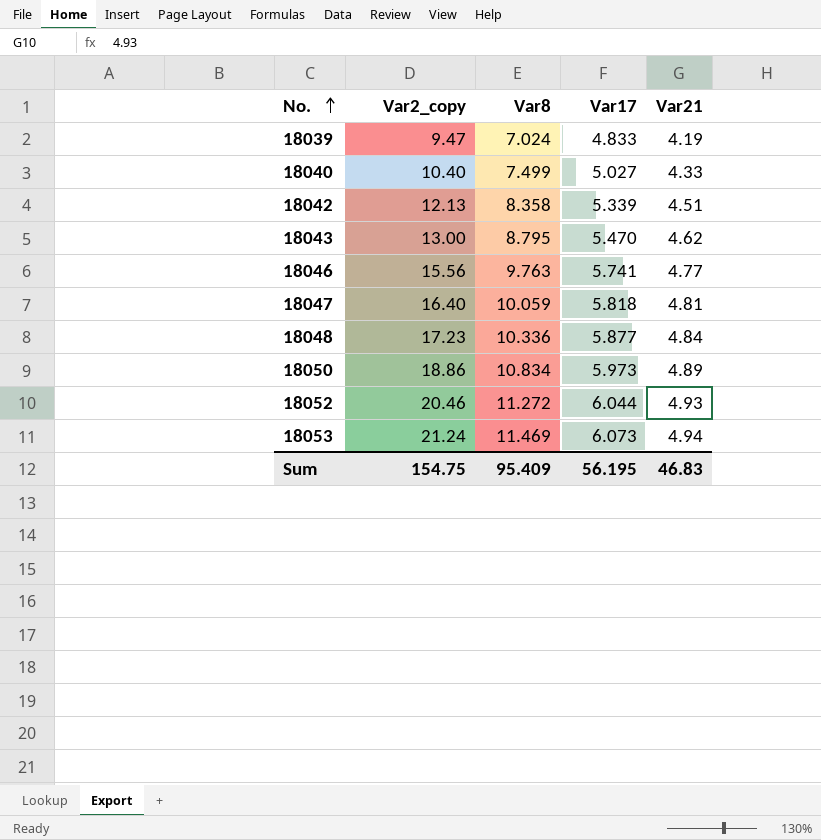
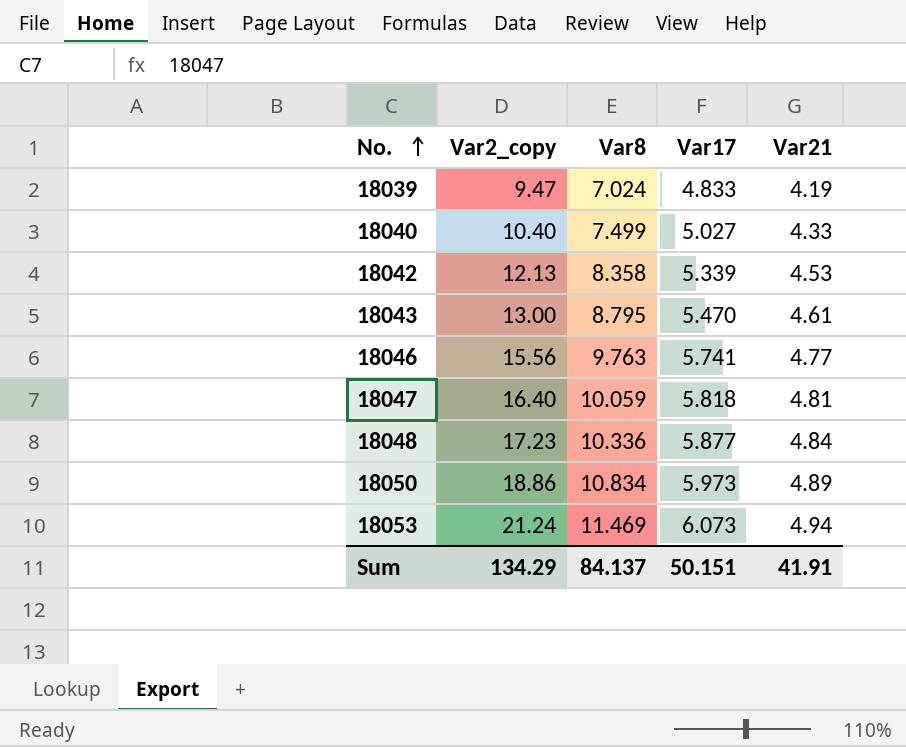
row 18052: 20.46 | 11.272 | 6.044 | 4.93 -> none
18042 | Var21: 4.51 -> 4.53
18043 | Var21: 4.62 -> 4.61
Sum | Var2_copy: 154.75 -> 134.29
Sum | Var8: 95.409 -> 84.137
Sum | Var17: 56.195 -> 50.151
Sum | Var21: 46.83 -> 41.91

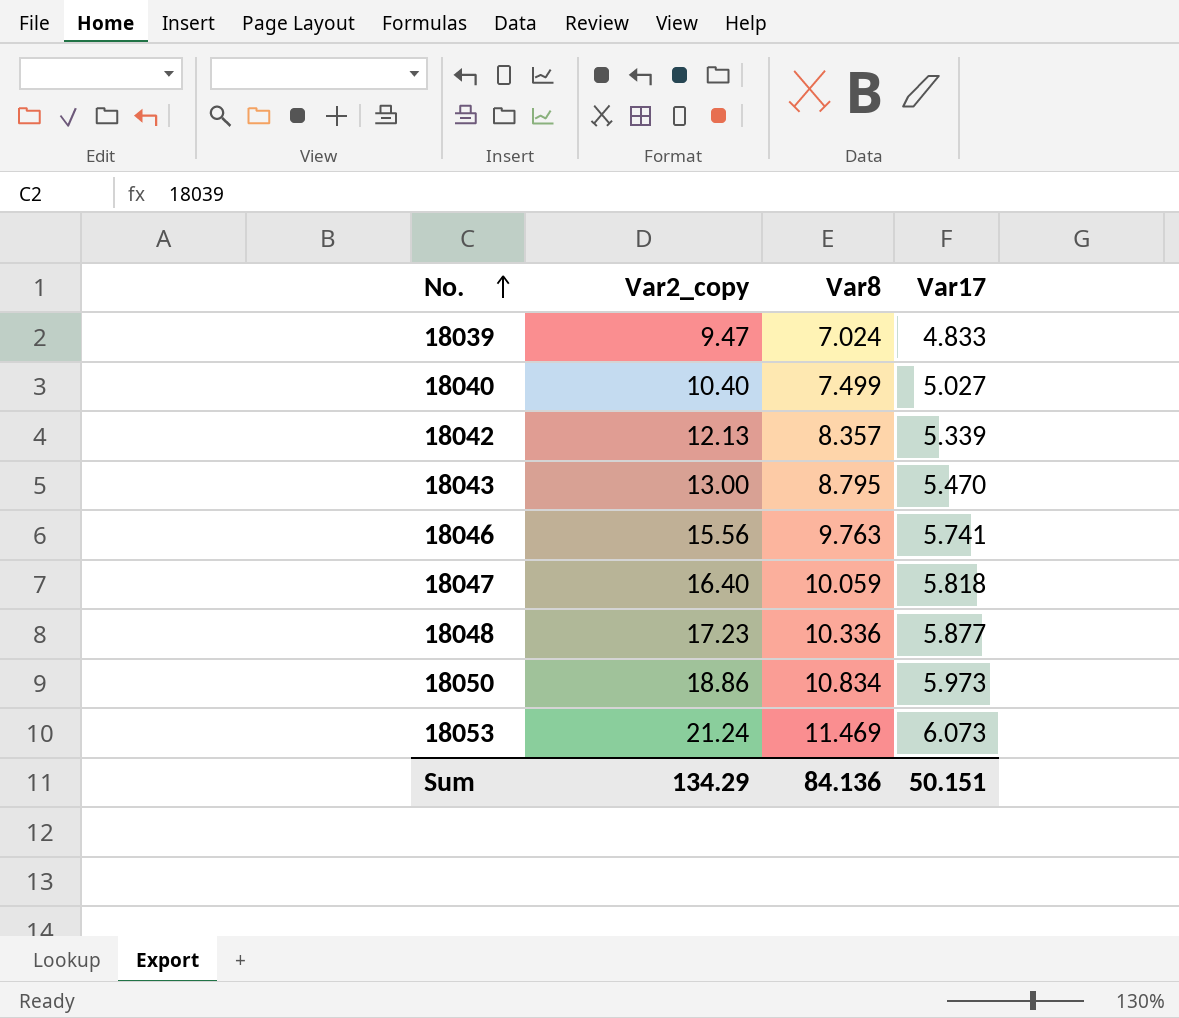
column Var21 | position: 5 -> none
18042 | Var8: 8.358 -> 8.357
Sum | Var8: 84.137 -> 84.136

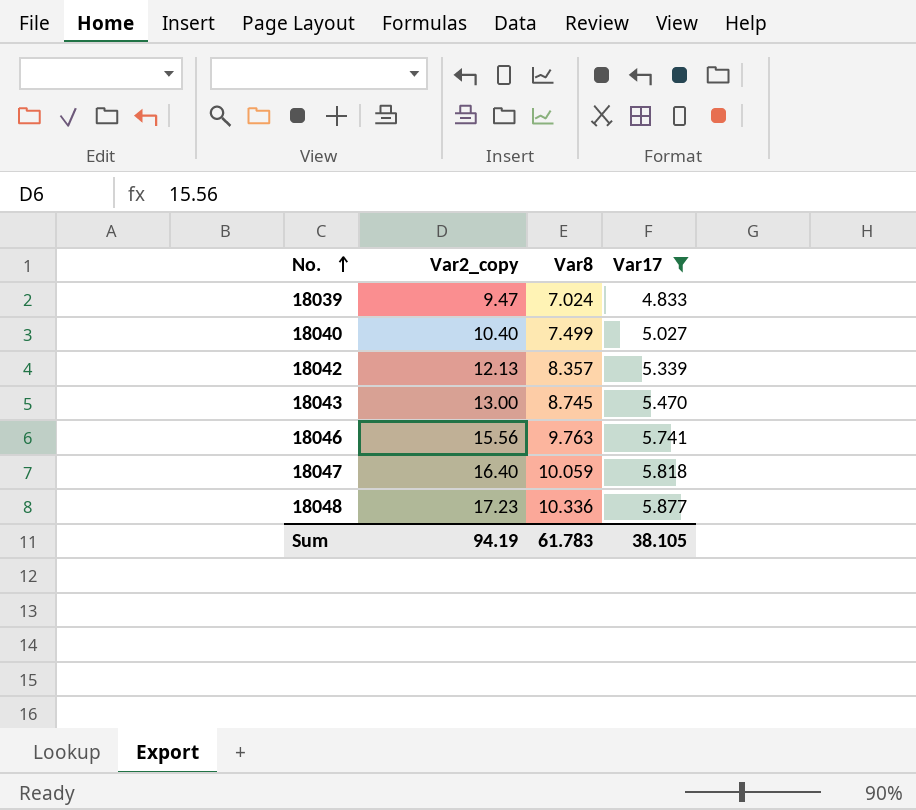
filter: none -> Var17 <= 5.877
18043 | Var8: 8.795 -> 8.745
Sum | Var2_copy: 134.29 -> 94.19
Sum | Var8: 84.136 -> 61.783
Sum | Var17: 50.151 -> 38.105

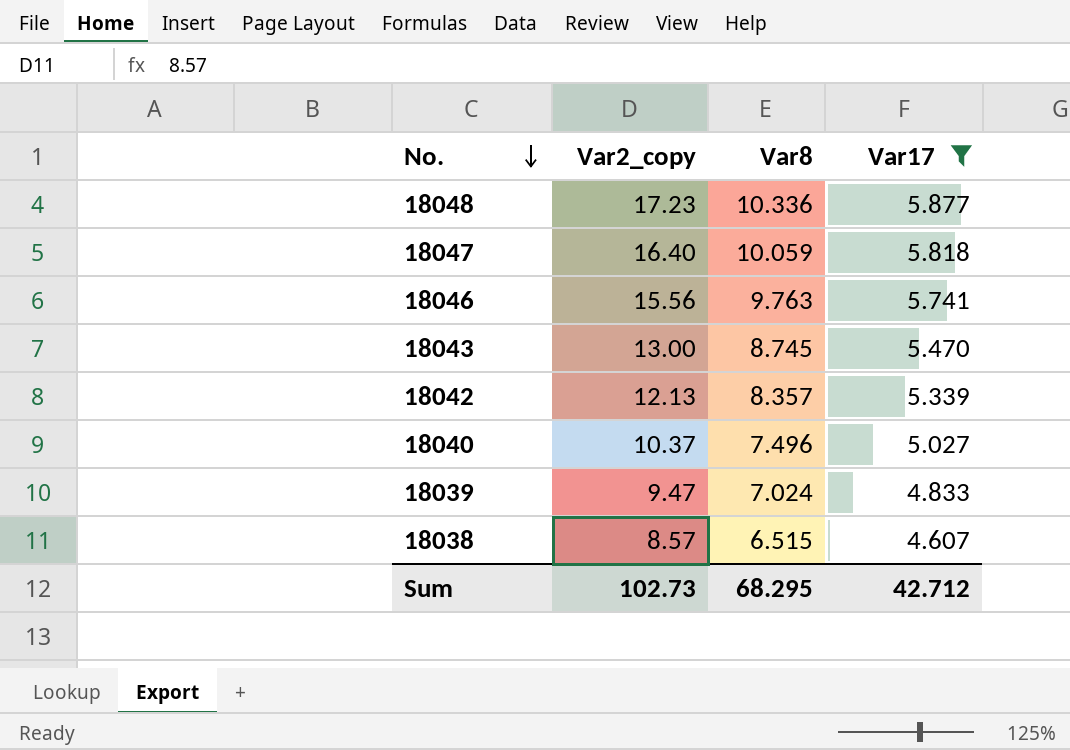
row order: No. ascending -> No. descending
18040 | Var2_copy: 10.40 -> 10.37
18040 | Var8: 7.499 -> 7.496
row 18038: none -> 8.57 | 6.515 | 4.607
Sum | Var2_copy: 94.19 -> 102.73
Sum | Var8: 61.783 -> 68.295
Sum | Var17: 38.105 -> 42.712

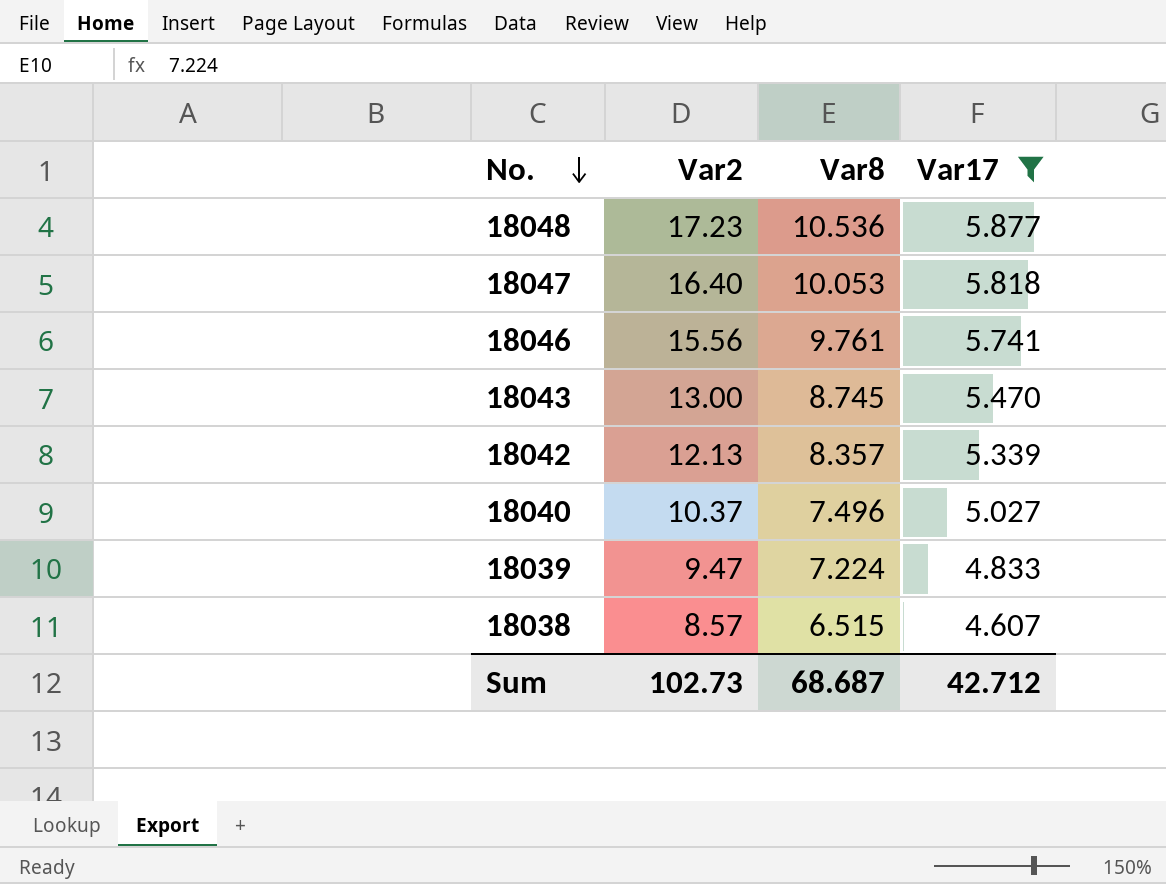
column name: Var2_copy -> Var2
18048 | Var8: 10.336 -> 10.536
18047 | Var8: 10.059 -> 10.053
18046 | Var8: 9.763 -> 9.761
18039 | Var8: 7.024 -> 7.224
Sum | Var8: 68.295 -> 68.687

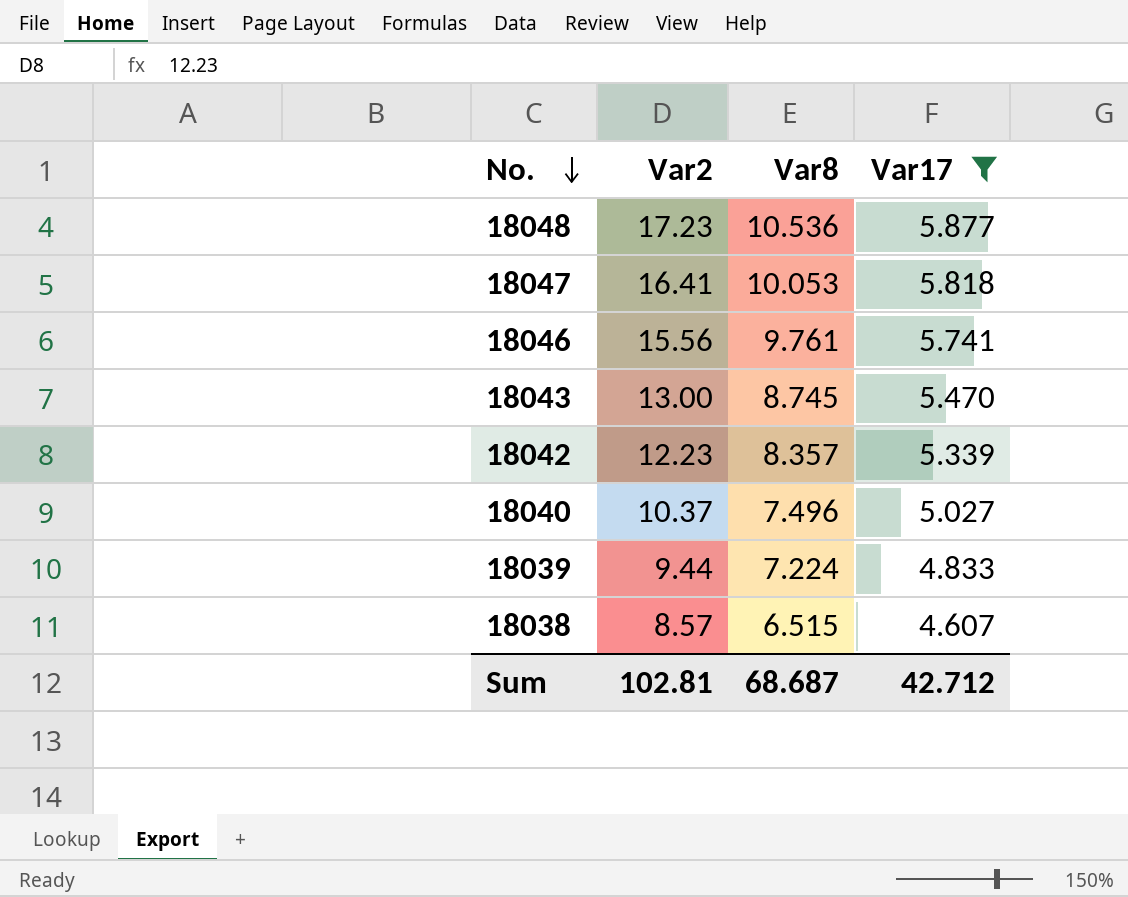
18047 | Var2: 16.40 -> 16.41
18042 | Var2: 12.13 -> 12.23
18039 | Var2: 9.47 -> 9.44
Sum | Var2: 102.73 -> 102.81

